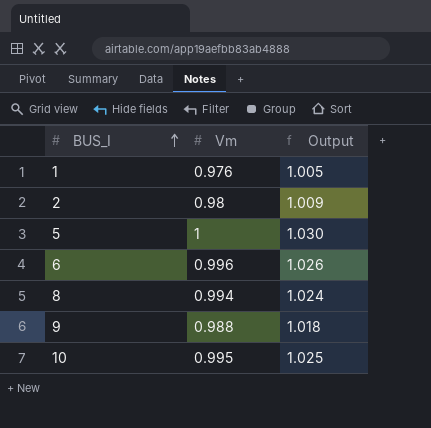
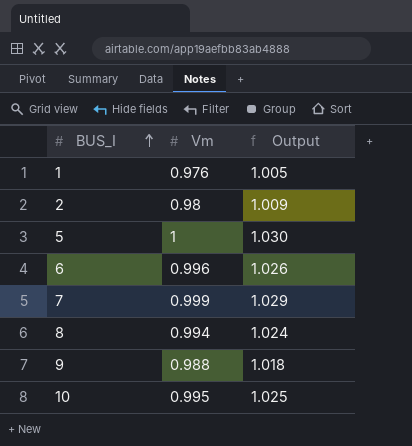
row 7: none -> 0.999 | 1.029

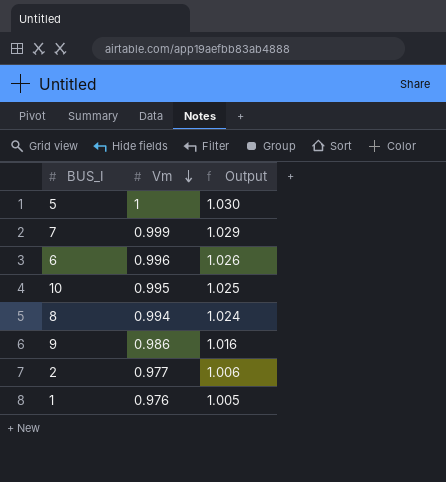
row order: BUS_I ascending -> Vm descending
9 | Vm: 0.988 -> 0.986
9 | Output: 1.018 -> 1.016
2 | Vm: 0.98 -> 0.977
2 | Output: 1.009 -> 1.006

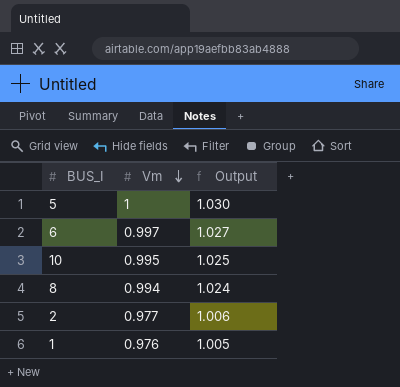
row 7: 0.999 | 1.029 -> none
row 9: 0.986 | 1.016 -> none
6 | Vm: 0.996 -> 0.997
6 | Output: 1.026 -> 1.027

